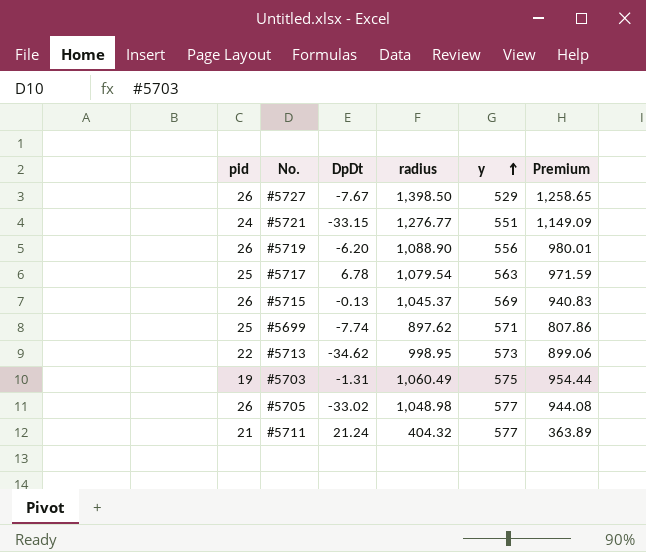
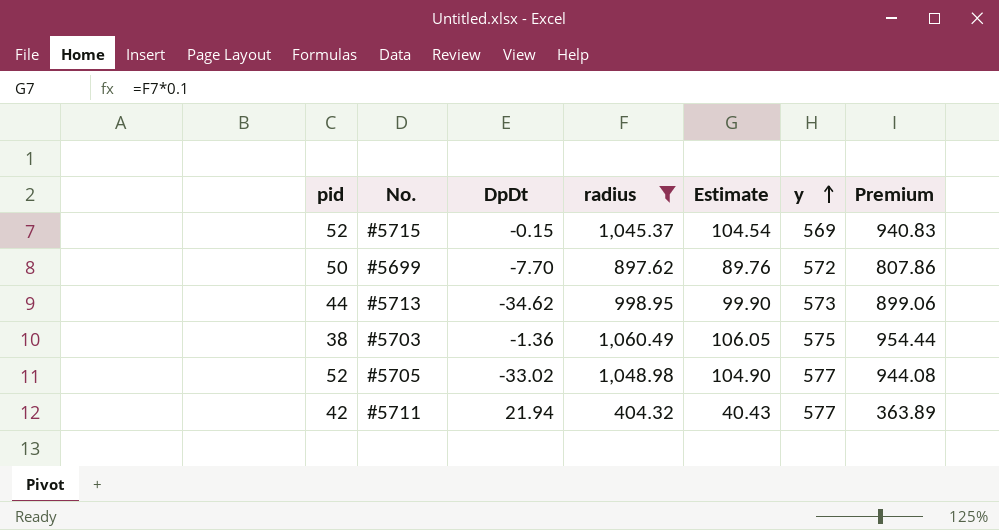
filter: none -> radius <= 1,060.49
column Estimate | formula: none -> [radius] * 0.1
#5715 | pid: 26 -> 52
#5715 | DpDt: -0.13 -> -0.15
#5699 | pid: 25 -> 50
#5699 | DpDt: -7.74 -> -7.70
#5699 | y: 571 -> 572
#5713 | pid: 22 -> 44
#5703 | pid: 19 -> 38
#5703 | DpDt: -1.31 -> -1.36
#5705 | pid: 26 -> 52
#5711 | pid: 21 -> 42
#5711 | DpDt: 21.24 -> 21.94

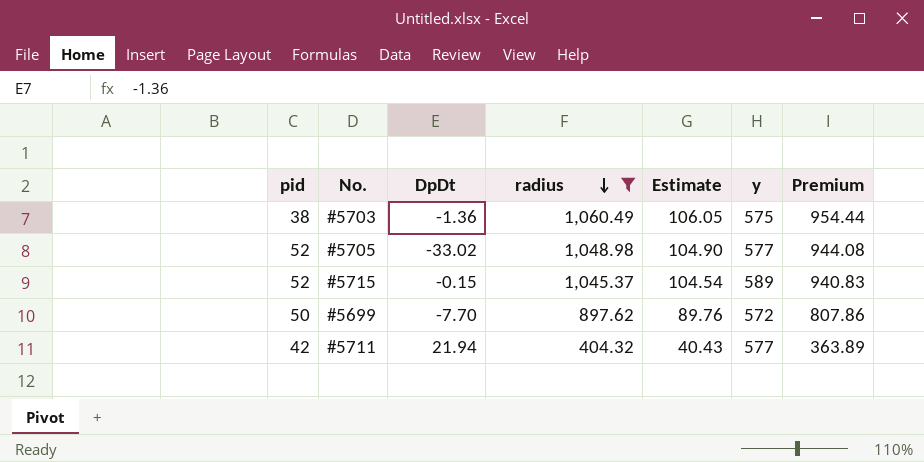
row order: y ascending -> radius descending
row #5713: 44 | -34.62 | 998.95 | 99.90 | 573 | 899.06 -> none
#5715 | y: 569 -> 589

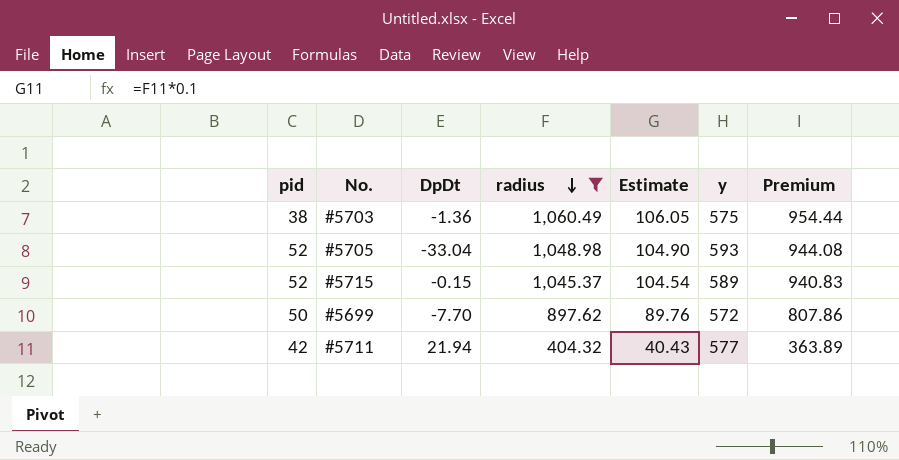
#5705 | DpDt: -33.02 -> -33.04
#5705 | y: 577 -> 593

